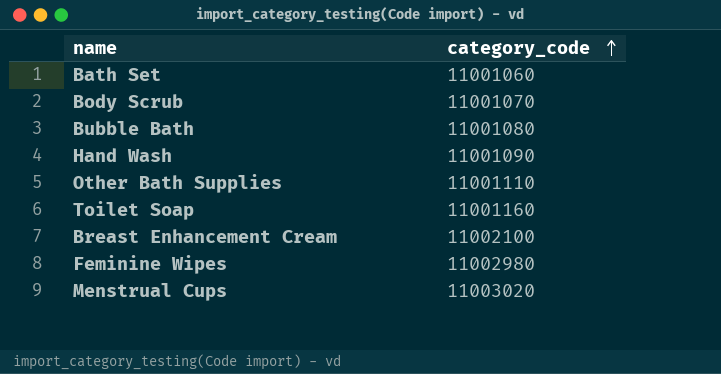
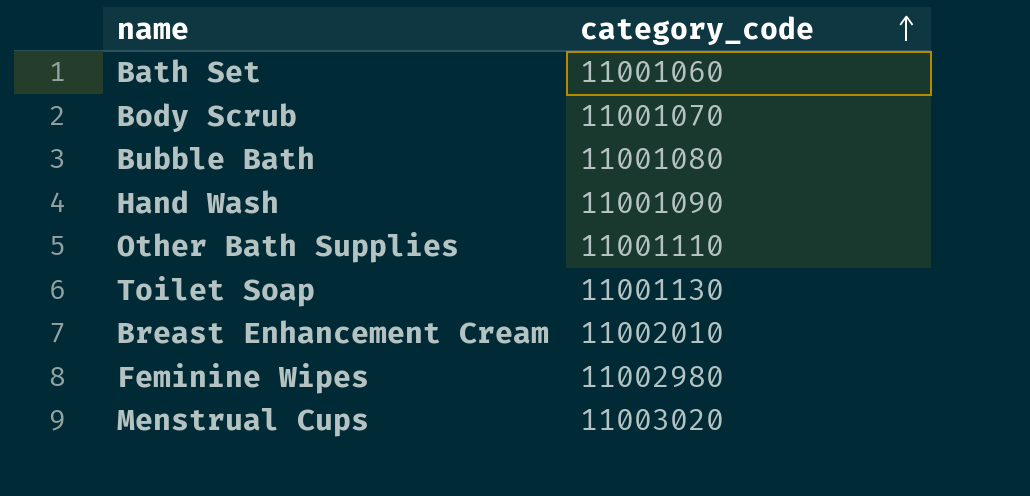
Toilet Soap | category_code: 11001160 -> 11001130
Breast Enhancement Cream | category_code: 11002100 -> 11002010

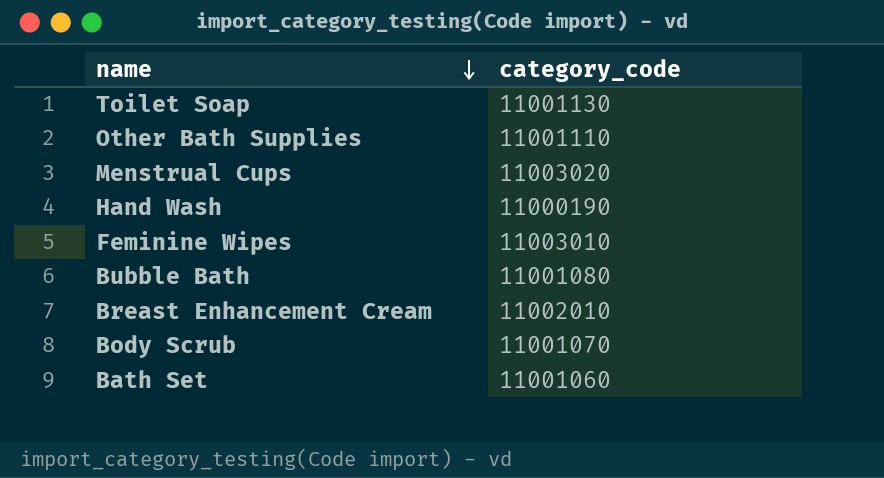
row order: category_code ascending -> name descending
Hand Wash | category_code: 11001090 -> 11000190
Feminine Wipes | category_code: 11002980 -> 11003010

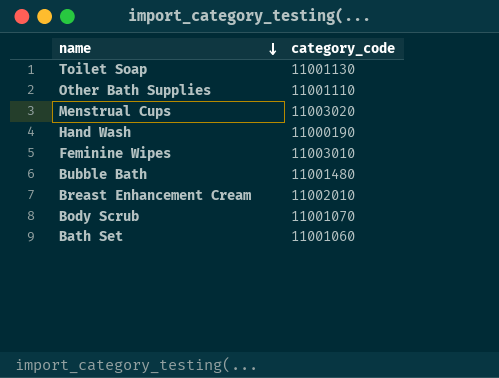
Bubble Bath | category_code: 11001080 -> 11001480

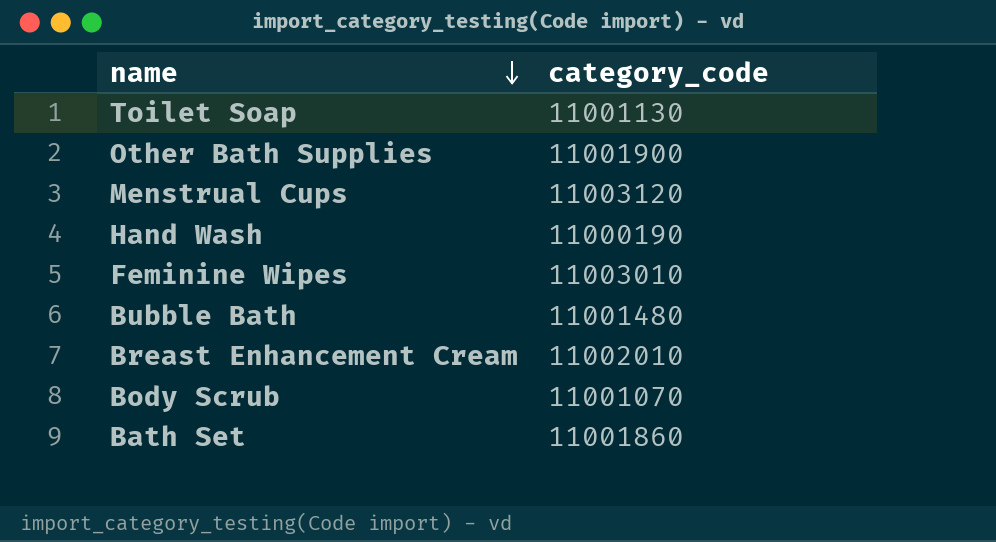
Other Bath Supplies | category_code: 11001110 -> 11001900
Menstrual Cups | category_code: 11003020 -> 11003120
Bath Set | category_code: 11001060 -> 11001860

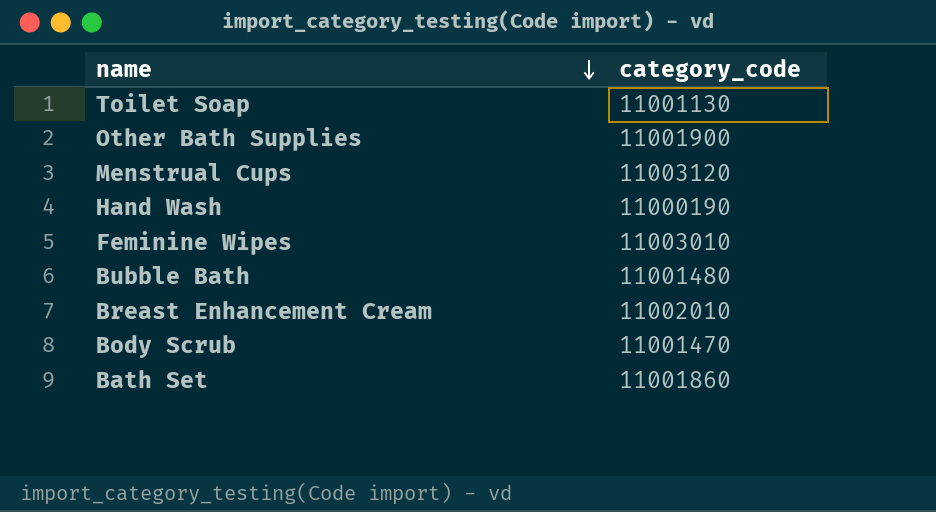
Body Scrub | category_code: 11001070 -> 11001470

